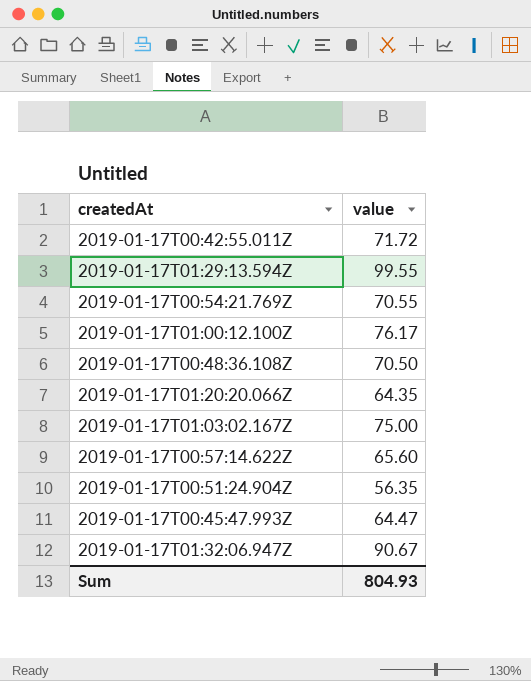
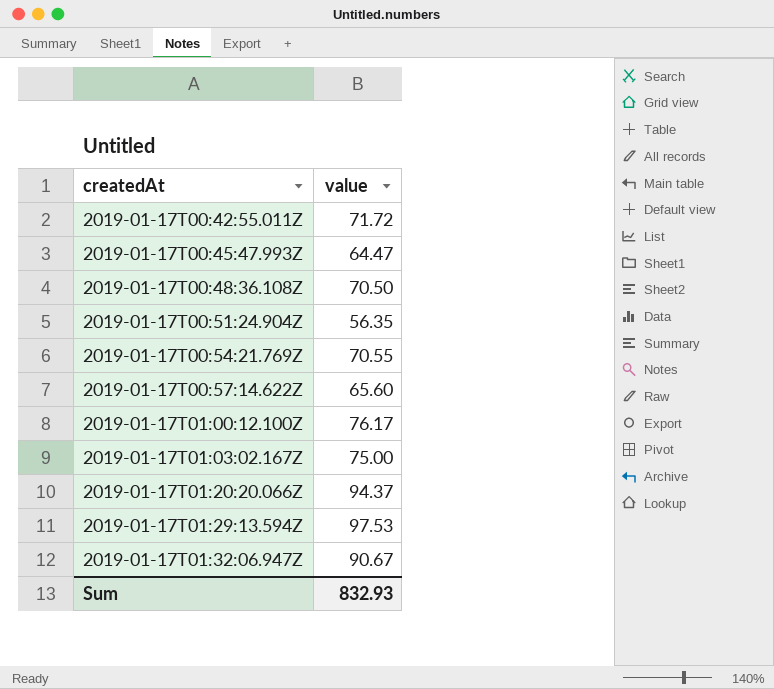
row order: none -> createdAt ascending
2019-01-17T01:20:20.066Z | value: 64.35 -> 94.37
2019-01-17T01:29:13.594Z | value: 99.55 -> 97.53
Sum | value: 804.93 -> 832.93

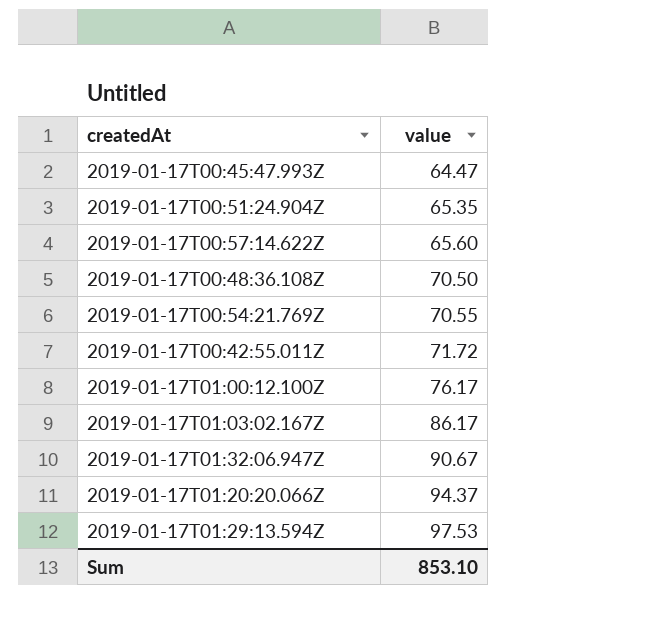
row order: createdAt ascending -> value ascending
2019-01-17T00:51:24.904Z | value: 56.35 -> 65.35
2019-01-17T01:03:02.167Z | value: 75.00 -> 86.17
Sum | value: 832.93 -> 853.10

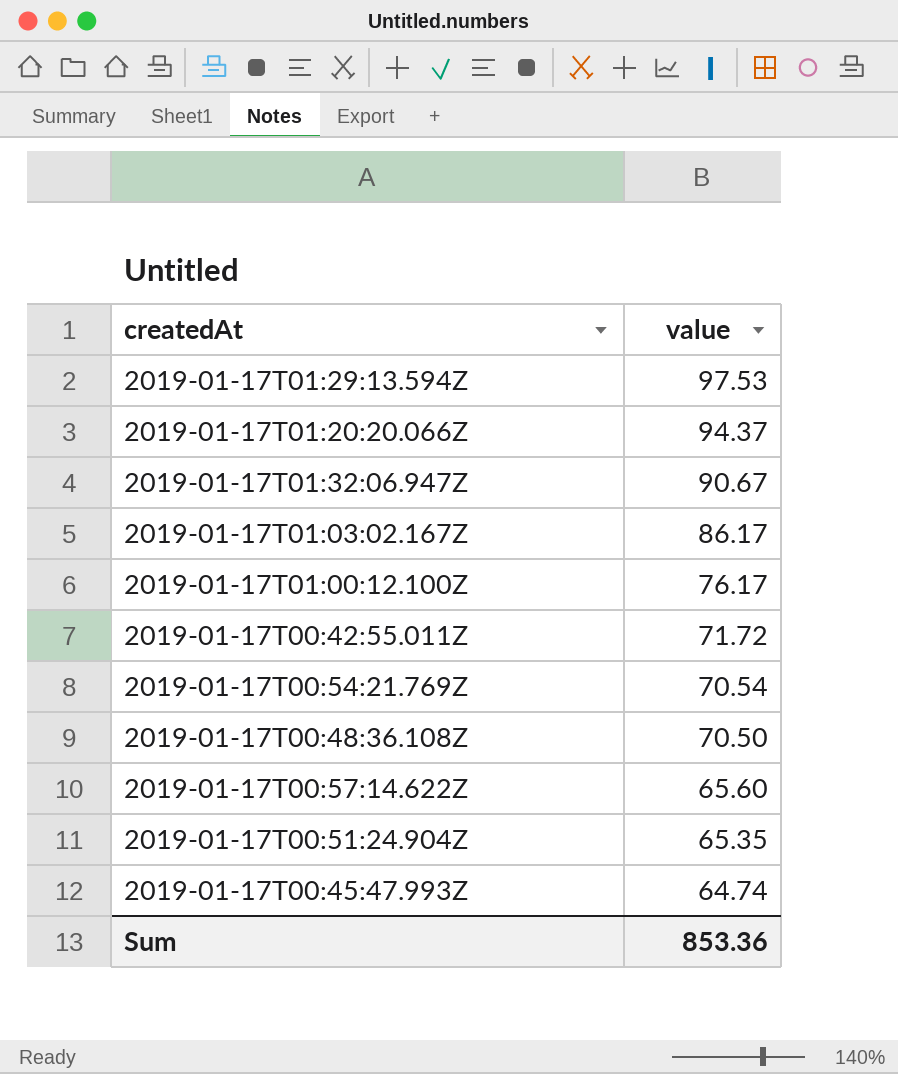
row order: value ascending -> value descending
2019-01-17T00:54:21.769Z | value: 70.55 -> 70.54
2019-01-17T00:45:47.993Z | value: 64.47 -> 64.74
Sum | value: 853.10 -> 853.36

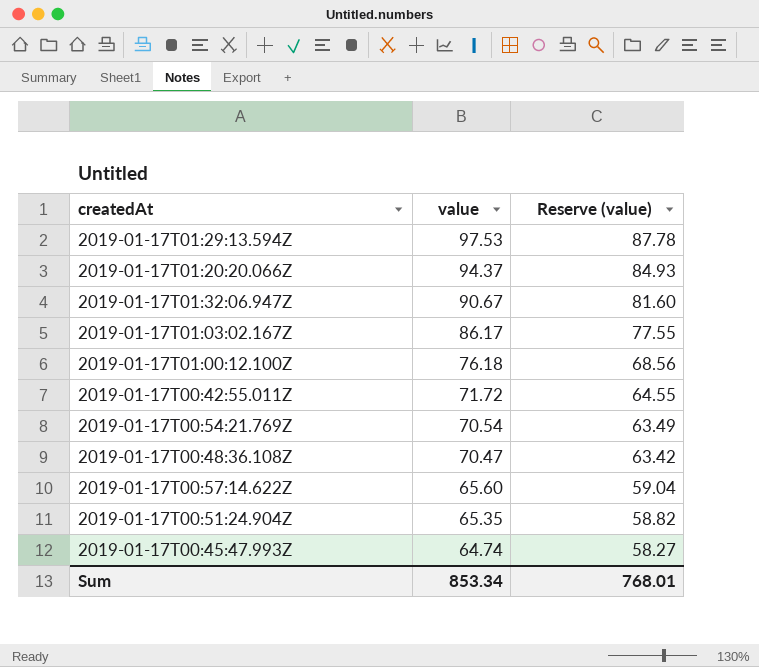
column Reserve (value) | formula: none -> [value] * 0.9
2019-01-17T01:00:12.100Z | value: 76.17 -> 76.18
2019-01-17T00:48:36.108Z | value: 70.50 -> 70.47
Sum | value: 853.36 -> 853.34

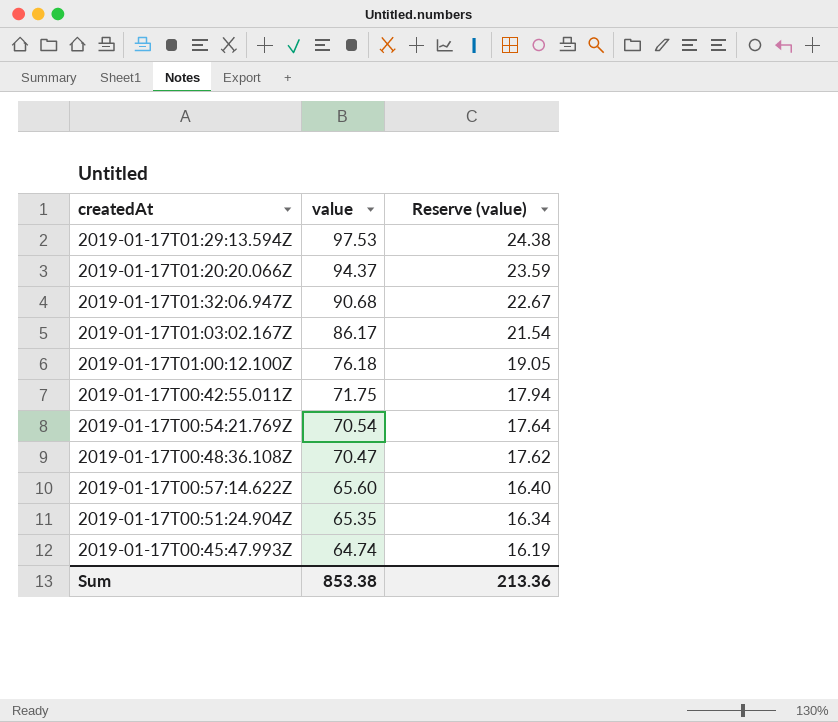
column Reserve (value) | formula: [value] * 0.9 -> [value] * 0.25
2019-01-17T01:32:06.947Z | value: 90.67 -> 90.68
2019-01-17T00:42:55.011Z | value: 71.72 -> 71.75
Sum | value: 853.34 -> 853.38
Sum | Reserve (value): 768.01 -> 213.36

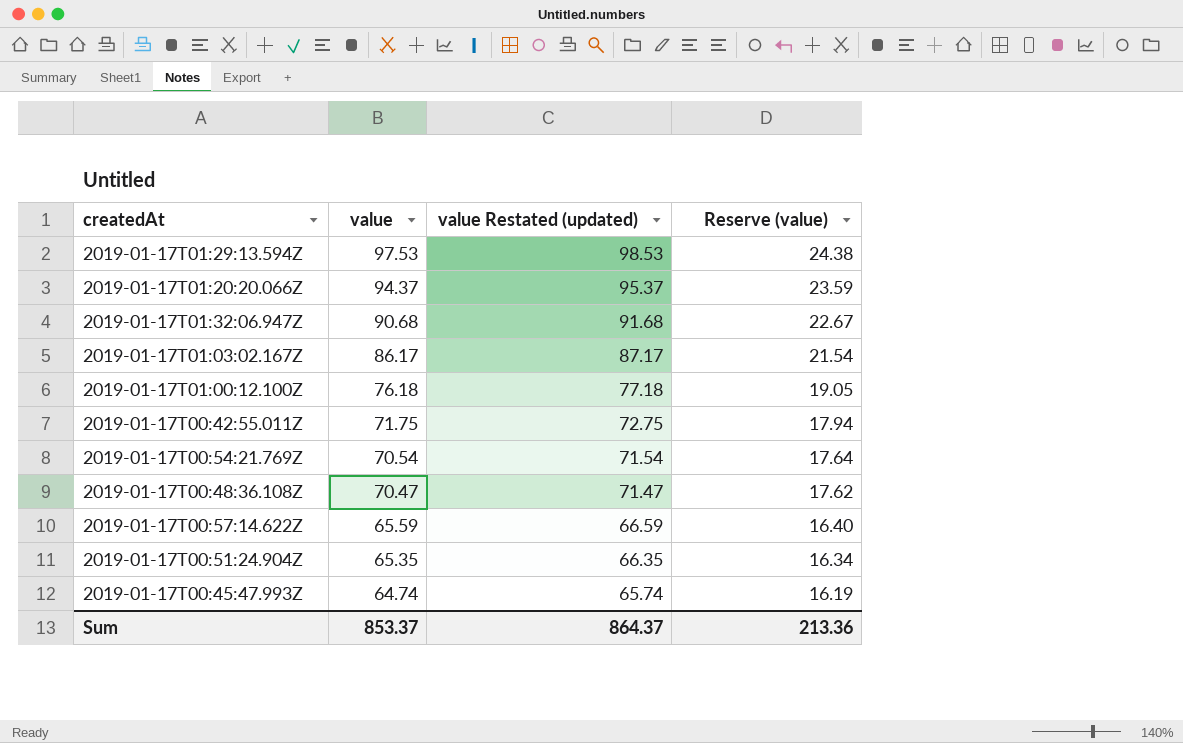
column value Restated (updated) | formula: none -> [value] + 1
2019-01-17T00:57:14.622Z | value: 65.60 -> 65.59
Sum | value: 853.38 -> 853.37

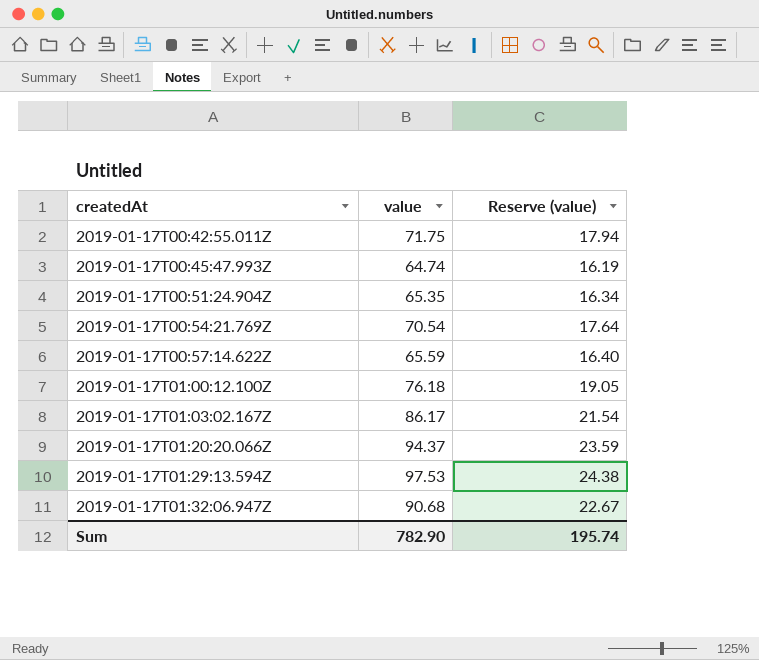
row order: value descending -> createdAt ascending
column value Restated (updated) | formula: [value] + 1 -> none
row 2019-01-17T00:48:36.108Z: 70.47 | 71.47 | 17.62 -> none
Sum | value: 853.37 -> 782.90
Sum | Reserve (value): 213.36 -> 195.74

